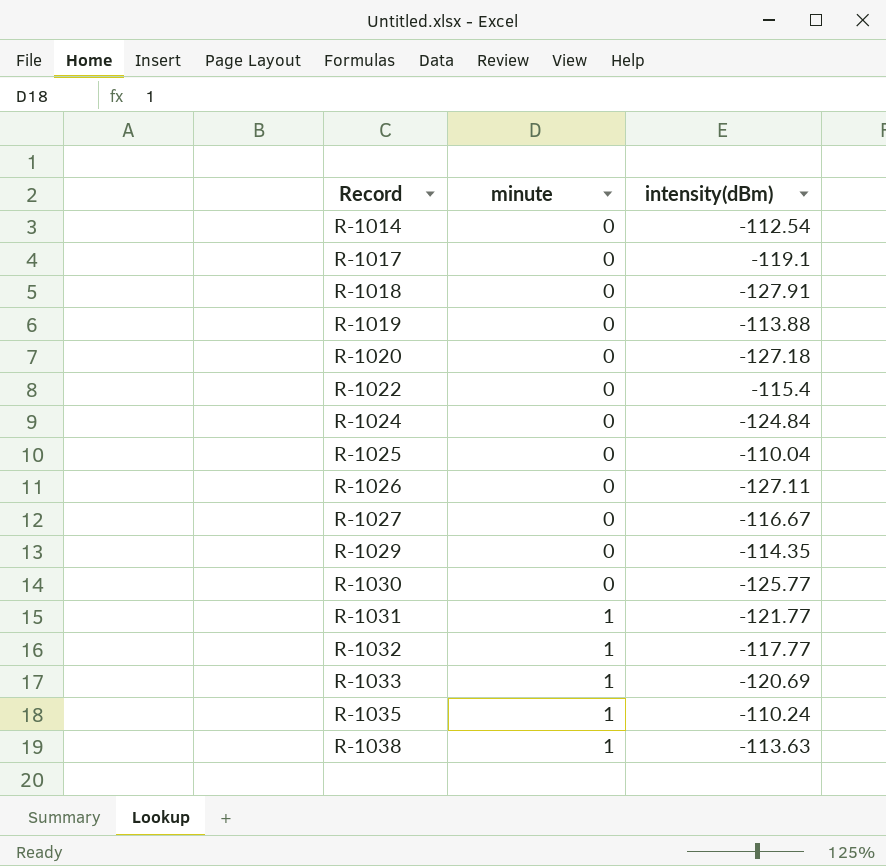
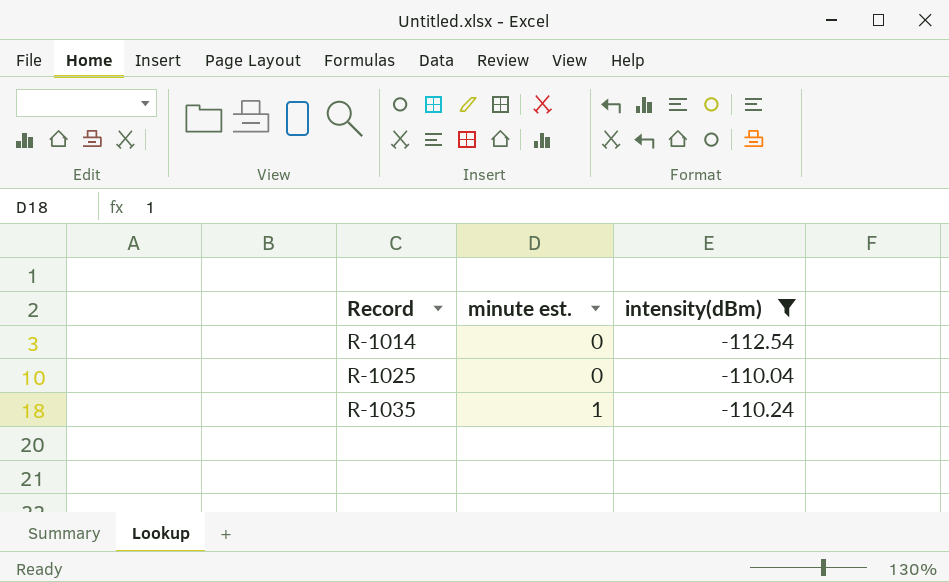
filter: none -> intensity(dBm) >= -112.54
column name: minute -> minute est.

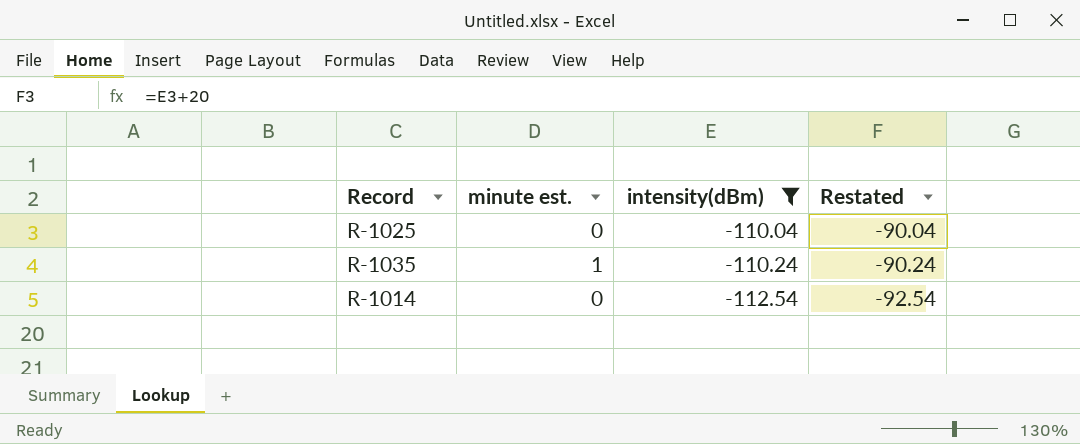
row order: Record ascending -> intensity(dBm) descending
column Restated | formula: none -> [intensity(dBm)] + 20

